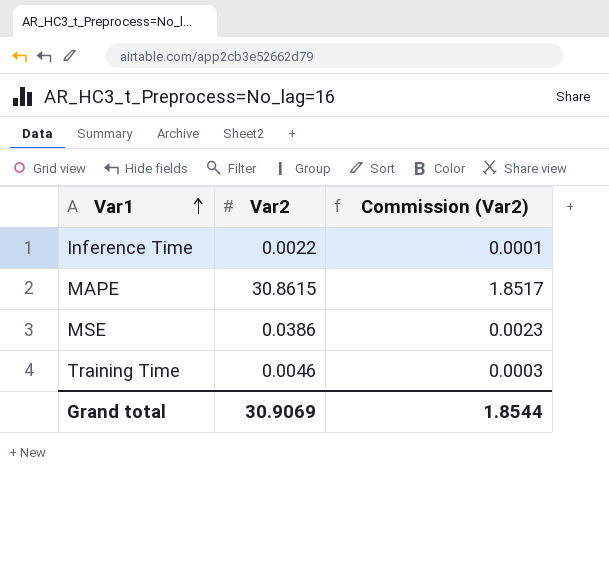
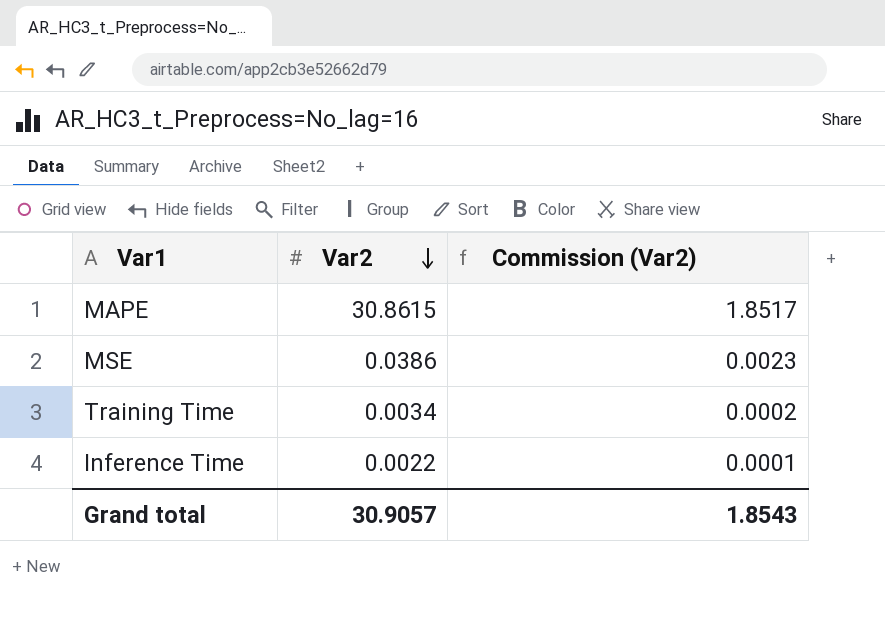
row order: Var1 ascending -> Var2 descending
Training Time | Var2: 0.0046 -> 0.0034
Training Time | Commission (Var2): 0.0003 -> 0.0002
Grand total | Var2: 30.9069 -> 30.9057
Grand total | Commission (Var2): 1.8544 -> 1.8543

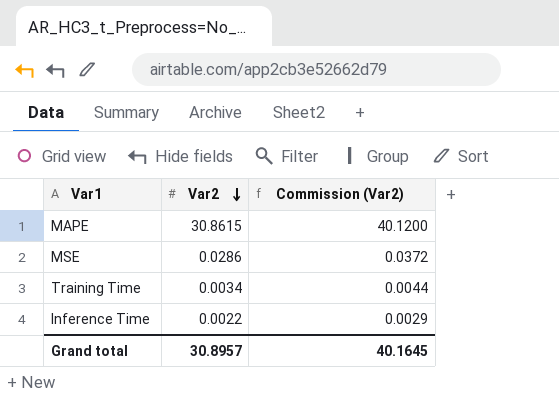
column Commission (Var2) | formula: [Var2] * 0.06 -> [Var2] * 1.3
MSE | Var2: 0.0386 -> 0.0286
Grand total | Var2: 30.9057 -> 30.8957
Grand total | Commission (Var2): 1.8543 -> 40.1645

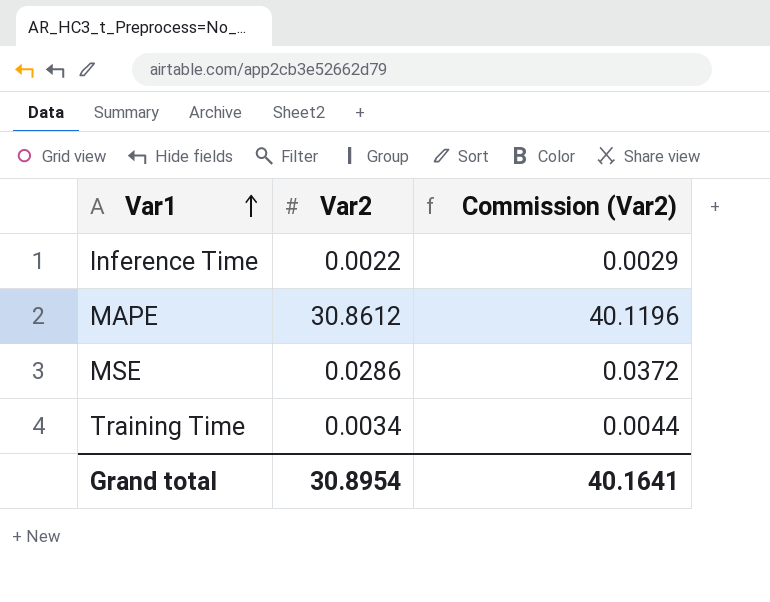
row order: Var2 descending -> Var1 ascending
MAPE | Var2: 30.8615 -> 30.8612
MAPE | Commission (Var2): 40.1200 -> 40.1196
Grand total | Var2: 30.8957 -> 30.8954
Grand total | Commission (Var2): 40.1645 -> 40.1641

